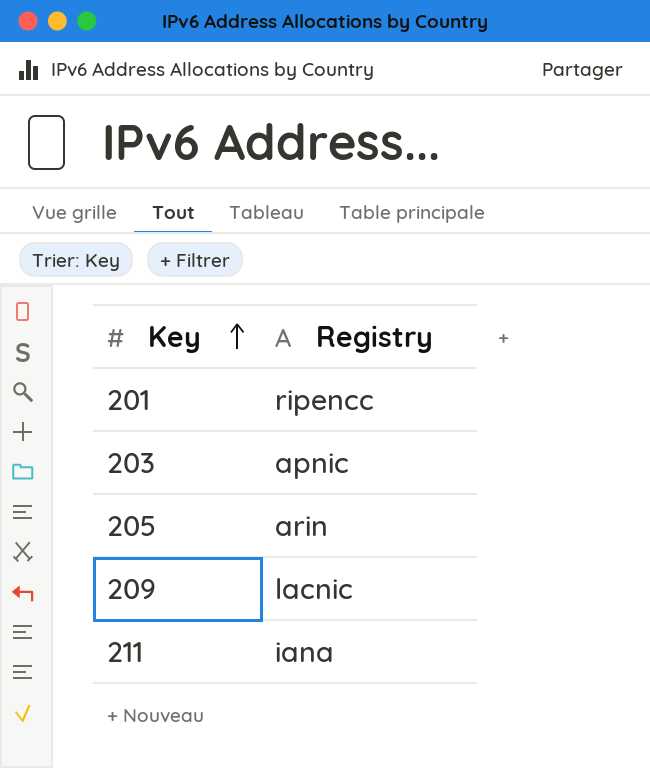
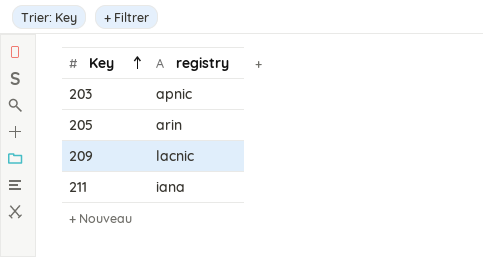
column name: Registry -> registry
row 201: ripencc -> none

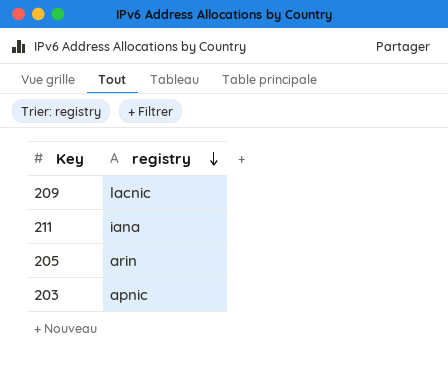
row order: Key ascending -> registry descending

